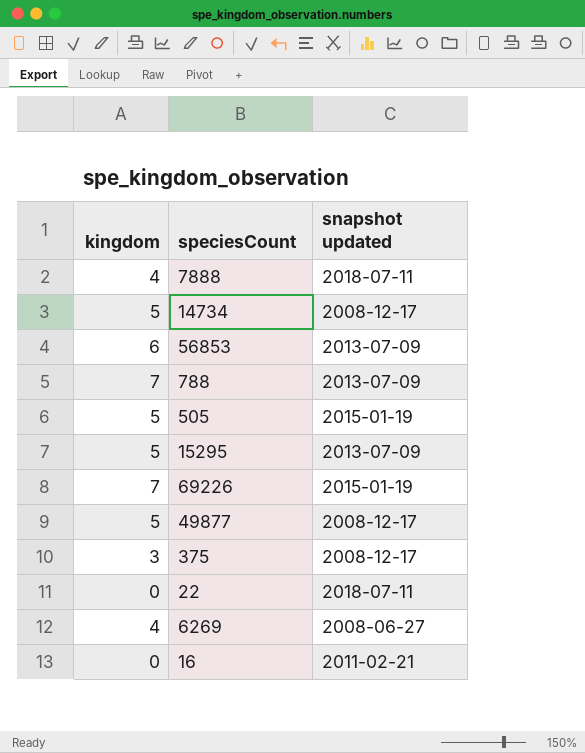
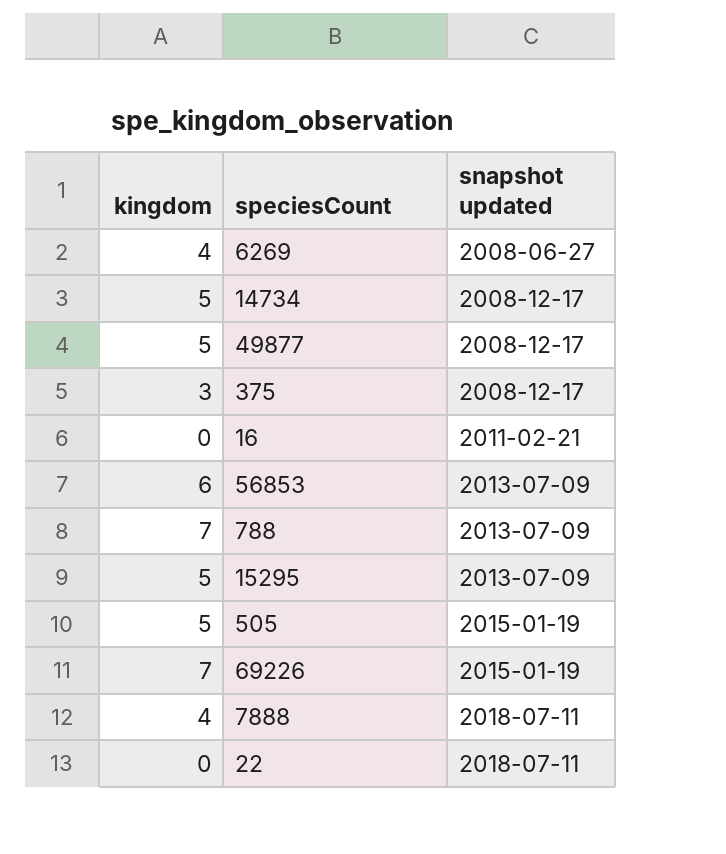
row order: none -> snapshot updated ascending

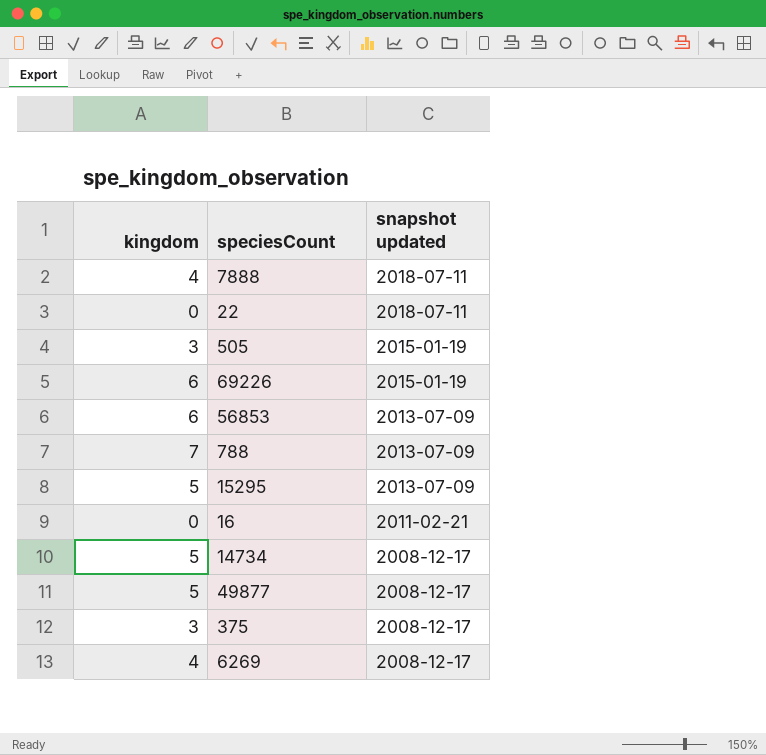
row order: snapshot updated ascending -> snapshot updated descending
505 | kingdom: 5 -> 3
69226 | kingdom: 7 -> 6
6269 | snapshot updated: 2008-06-27 -> 2008-12-17

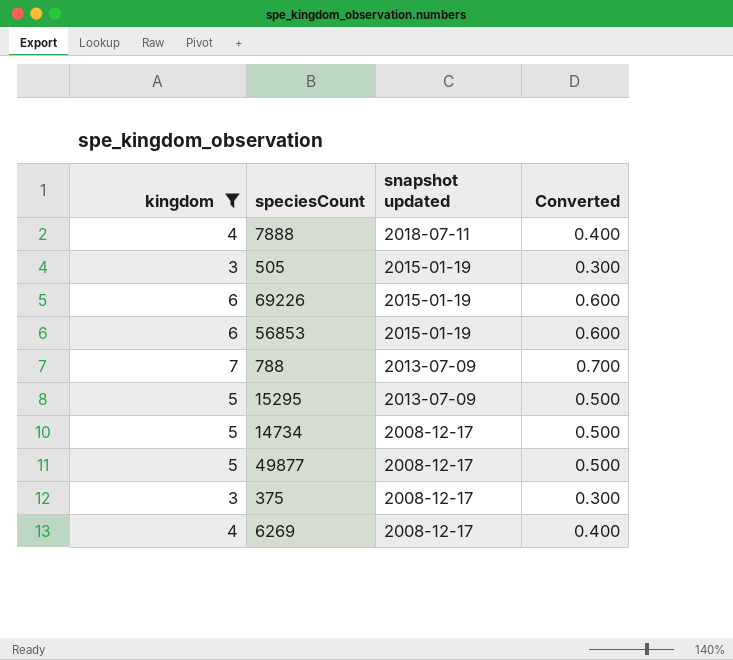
filter: none -> kingdom != 0
column Converted | formula: none -> [kingdom] * 0.1
56853 | snapshot updated: 2013-07-09 -> 2015-01-19

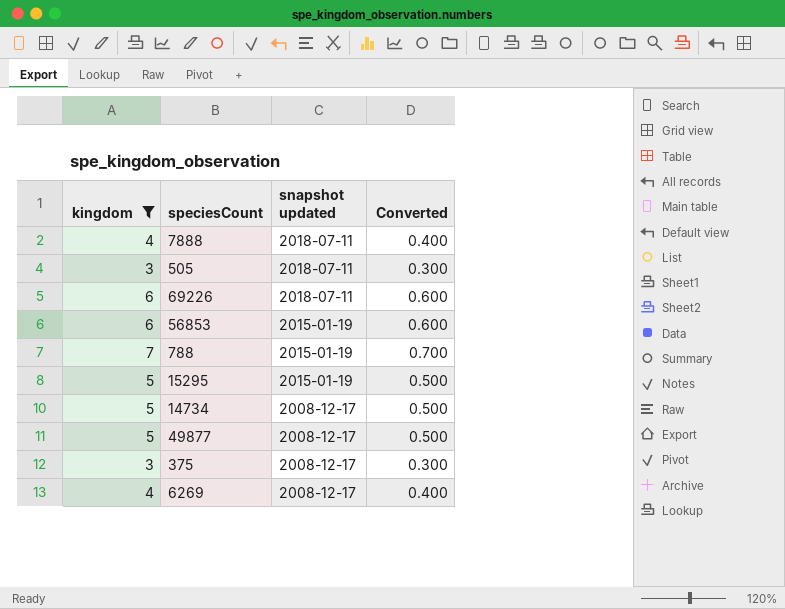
505 | snapshot updated: 2015-01-19 -> 2018-07-11
69226 | snapshot updated: 2015-01-19 -> 2018-07-11
788 | snapshot updated: 2013-07-09 -> 2015-01-19
15295 | snapshot updated: 2013-07-09 -> 2015-01-19

